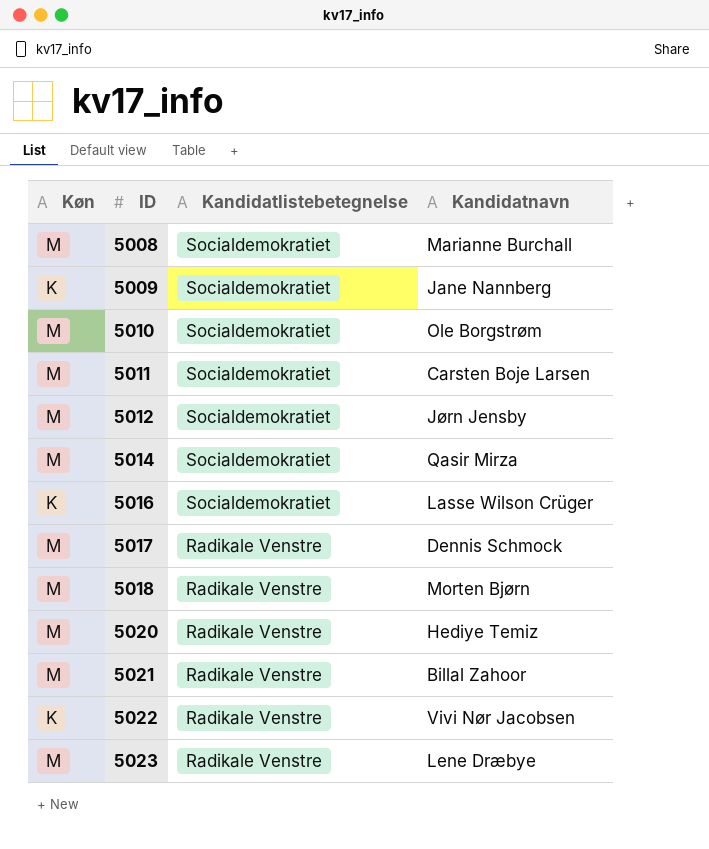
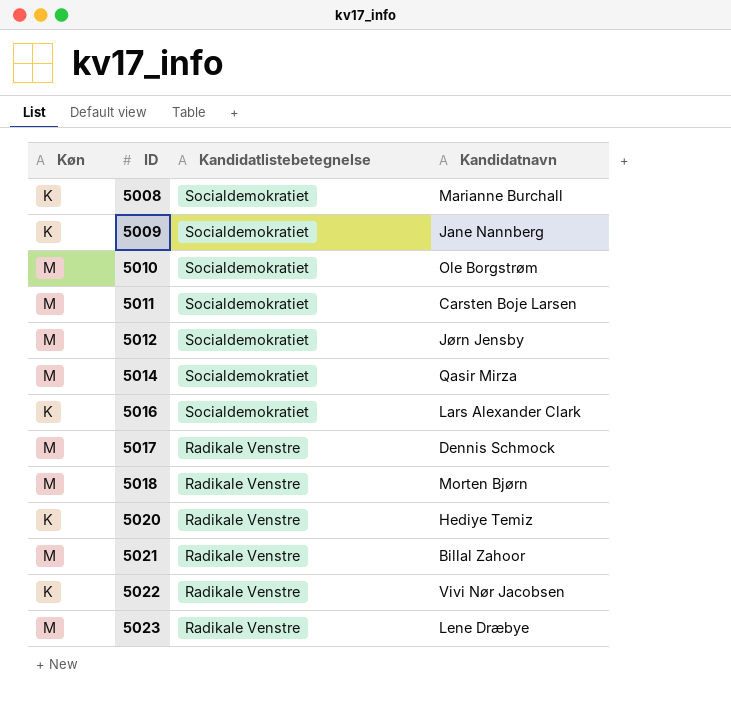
5008 | Køn: M -> K
5016 | Kandidatnavn: Lasse Wilson Crüger -> Lars Alexander Clark
5020 | Køn: M -> K

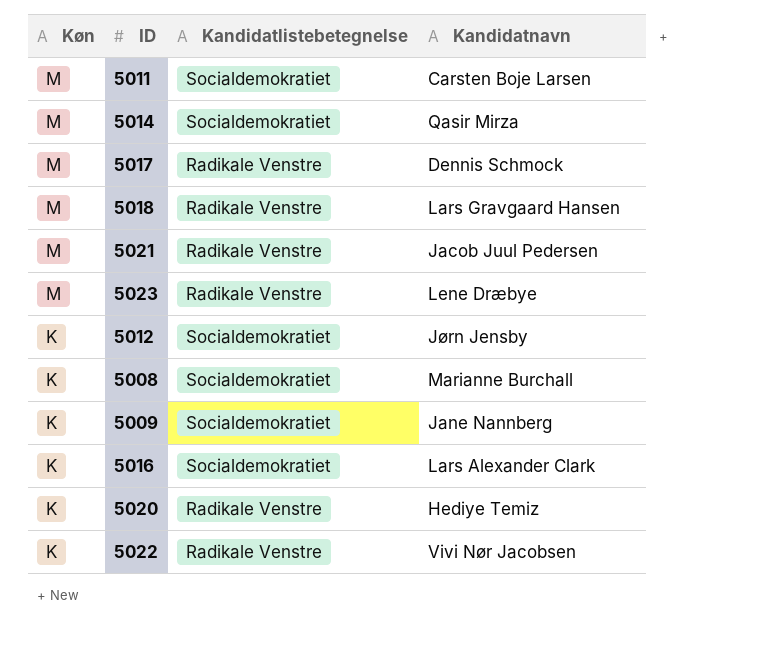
row order: ID ascending -> Køn descending
row 5010: M | Socialdemokratiet | Ole Borgstrøm -> none
5018 | Kandidatnavn: Morten Bjørn -> Lars Gravgaard Hansen
5021 | Kandidatnavn: Billal Zahoor -> Jacob Juul Pedersen
5012 | Køn: M -> K

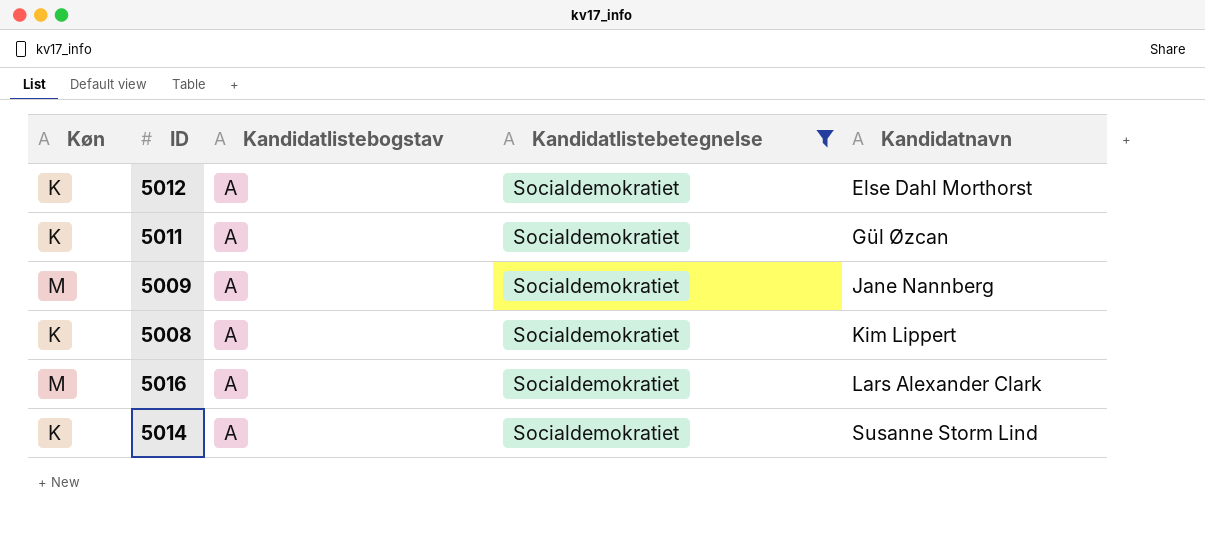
filter: none -> Kandidatlistebetegnelse = Socialdemokratiet
row order: Køn descending -> Kandidatnavn ascending
column Kandidatlistebogstav | position: none -> 3
5012 | Kandidatnavn: Jørn Jensby -> Else Dahl Morthorst
5011 | Køn: M -> K
5011 | Kandidatnavn: Carsten Boje Larsen -> Gül Øzcan
5009 | Køn: K -> M
5008 | Kandidatnavn: Marianne Burchall -> Kim Lippert
5016 | Køn: K -> M
5014 | Køn: M -> K
5014 | Kandidatnavn: Qasir Mirza -> Susanne Storm Lind

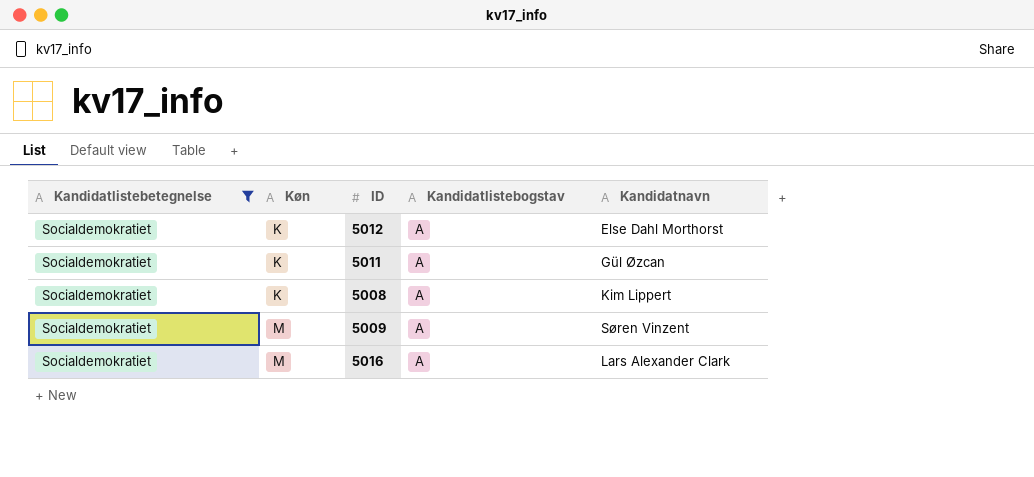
row order: Kandidatnavn ascending -> Køn ascending
column Kandidatlistebetegnelse | position: 4 -> 1
row 5014: K | A | Socialdemokratiet | Susanne Storm Lind -> none
5009 | Kandidatnavn: Jane Nannberg -> Søren Vinzent

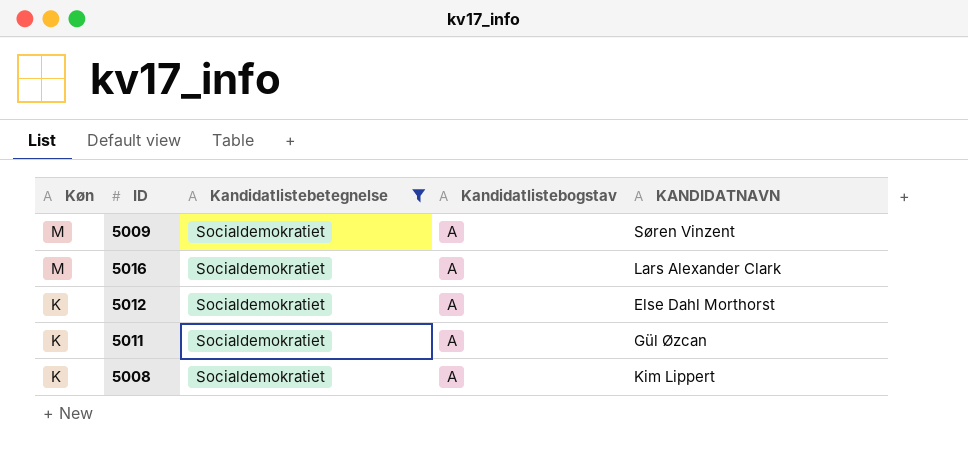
row order: Køn ascending -> Køn descending
column Kandidatlistebetegnelse | position: 1 -> 3
column name: Kandidatnavn -> KANDIDATNAVN

